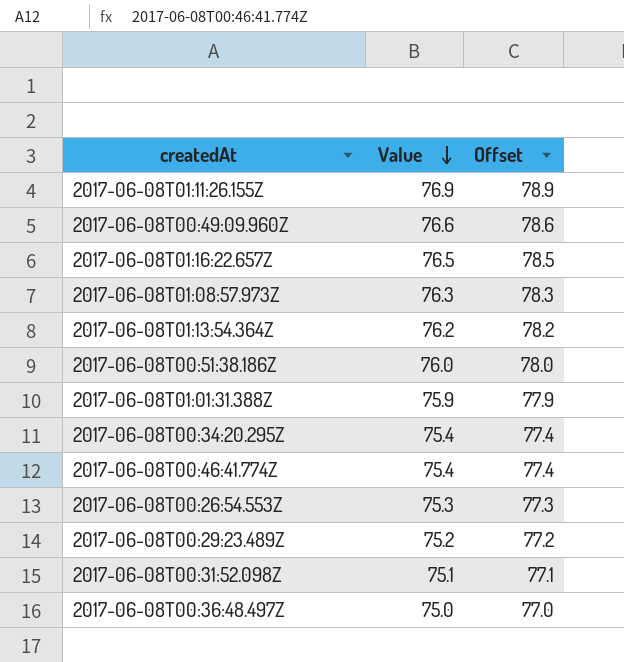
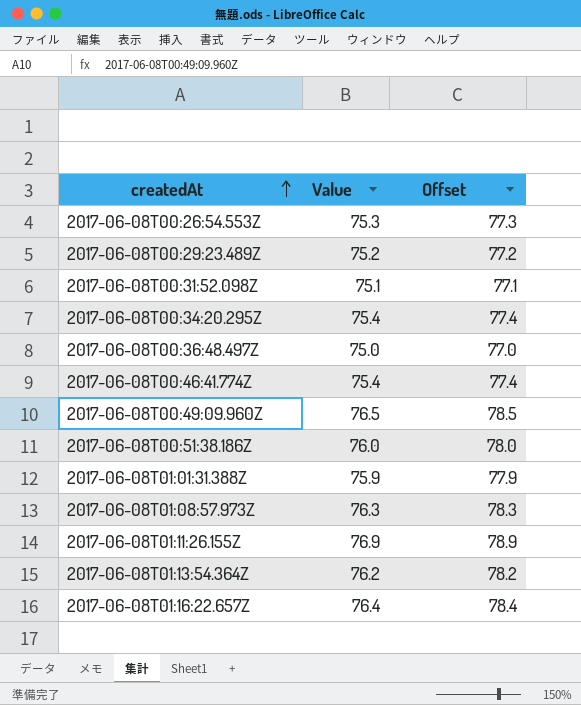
row order: Value descending -> createdAt ascending
2017-06-08T00:49:09.960Z | Value: 76.6 -> 76.5
2017-06-08T00:49:09.960Z | Offset: 78.6 -> 78.5
2017-06-08T01:16:22.657Z | Value: 76.5 -> 76.4
2017-06-08T01:16:22.657Z | Offset: 78.5 -> 78.4

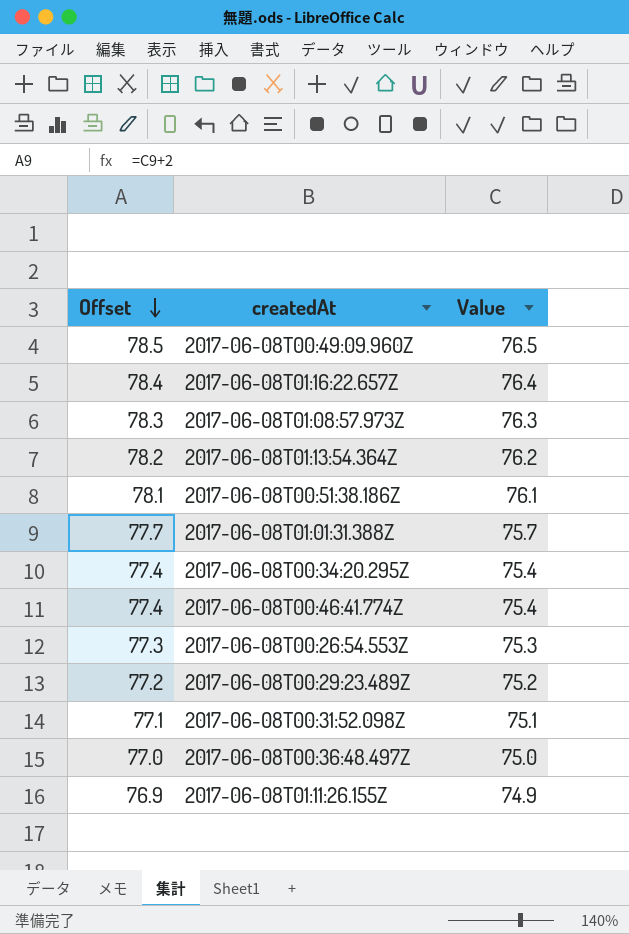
row order: createdAt ascending -> Offset descending
column Offset | position: 3 -> 1
2017-06-08T00:51:38.186Z | Offset: 78.0 -> 78.1
2017-06-08T00:51:38.186Z | Value: 76.0 -> 76.1
2017-06-08T01:01:31.388Z | Offset: 77.9 -> 77.7
2017-06-08T01:01:31.388Z | Value: 75.9 -> 75.7
2017-06-08T01:11:26.155Z | Offset: 78.9 -> 76.9
2017-06-08T01:11:26.155Z | Value: 76.9 -> 74.9

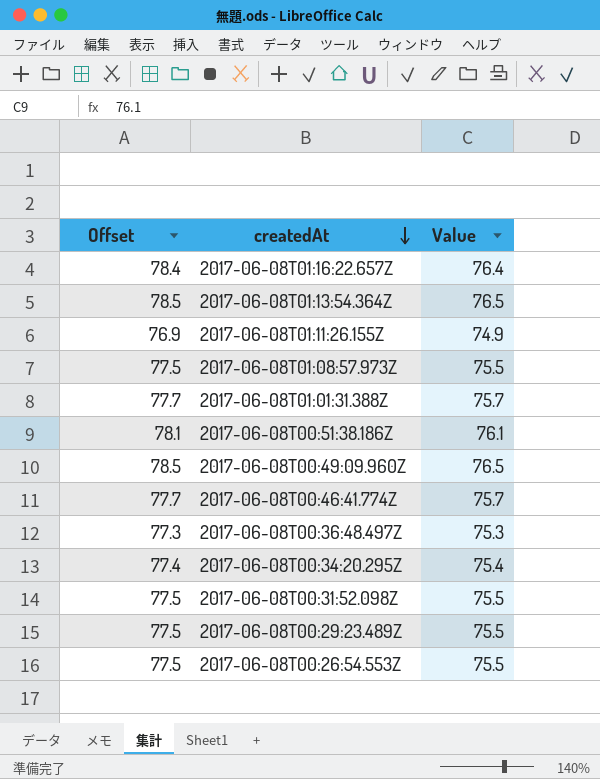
row order: Offset descending -> createdAt descending
2017-06-08T01:13:54.364Z | Offset: 78.2 -> 78.5
2017-06-08T01:13:54.364Z | Value: 76.2 -> 76.5
2017-06-08T01:08:57.973Z | Offset: 78.3 -> 77.5
2017-06-08T01:08:57.973Z | Value: 76.3 -> 75.5
2017-06-08T00:46:41.774Z | Offset: 77.4 -> 77.7
2017-06-08T00:46:41.774Z | Value: 75.4 -> 75.7
2017-06-08T00:36:48.497Z | Offset: 77.0 -> 77.3
2017-06-08T00:36:48.497Z | Value: 75.0 -> 75.3
2017-06-08T00:31:52.098Z | Offset: 77.1 -> 77.5
2017-06-08T00:31:52.098Z | Value: 75.1 -> 75.5
2017-06-08T00:29:23.489Z | Offset: 77.2 -> 77.5
2017-06-08T00:29:23.489Z | Value: 75.2 -> 75.5
2017-06-08T00:26:54.553Z | Offset: 77.3 -> 77.5
2017-06-08T00:26:54.553Z | Value: 75.3 -> 75.5

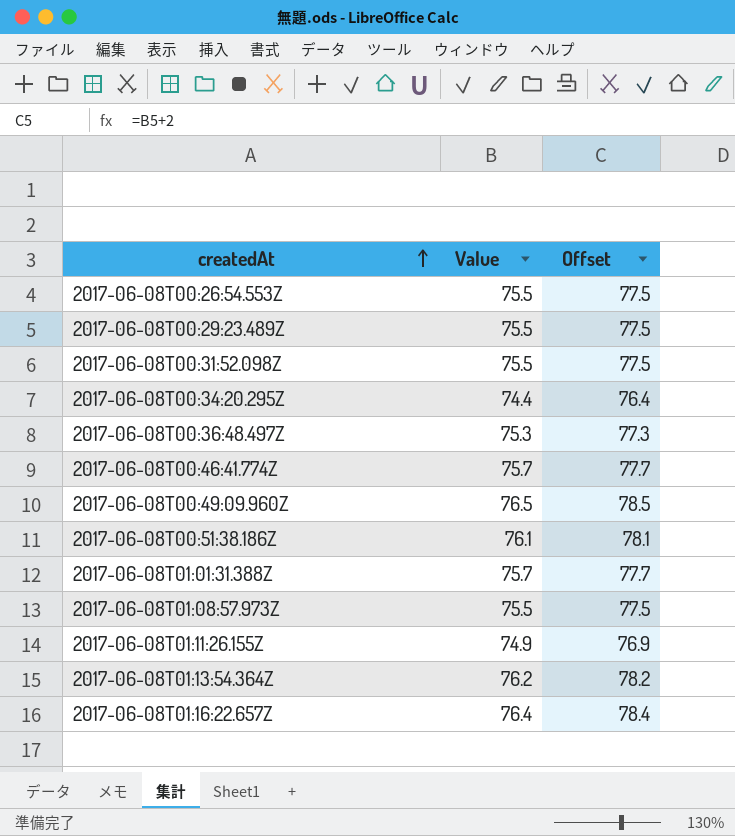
row order: createdAt descending -> createdAt ascending
column Offset | position: 1 -> 3
2017-06-08T00:34:20.295Z | Value: 75.4 -> 74.4
2017-06-08T00:34:20.295Z | Offset: 77.4 -> 76.4
2017-06-08T01:13:54.364Z | Value: 76.5 -> 76.2
2017-06-08T01:13:54.364Z | Offset: 78.5 -> 78.2

